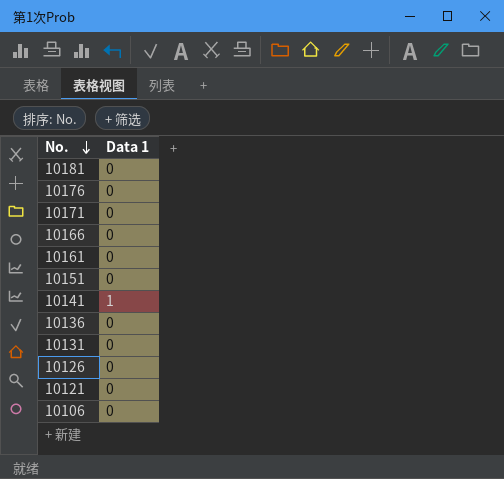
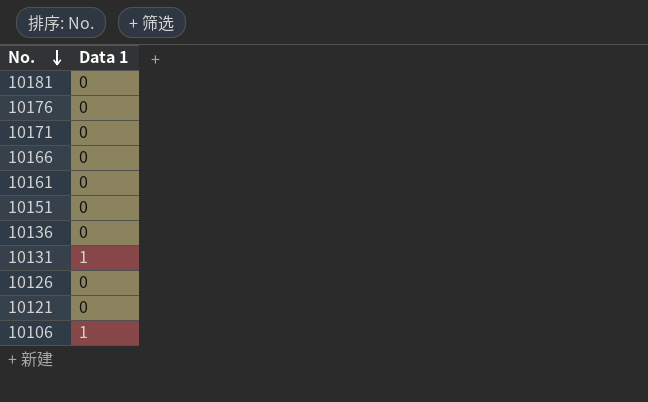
row 10141: 1 -> none
10131 | Data 1: 0 -> 1
10106 | Data 1: 0 -> 1

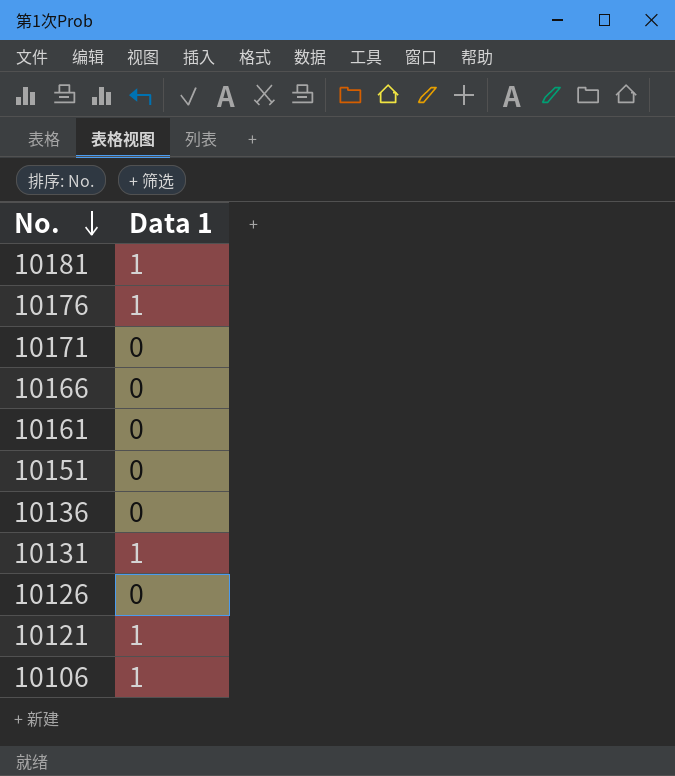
10181 | Data 1: 0 -> 1
10176 | Data 1: 0 -> 1
10121 | Data 1: 0 -> 1

